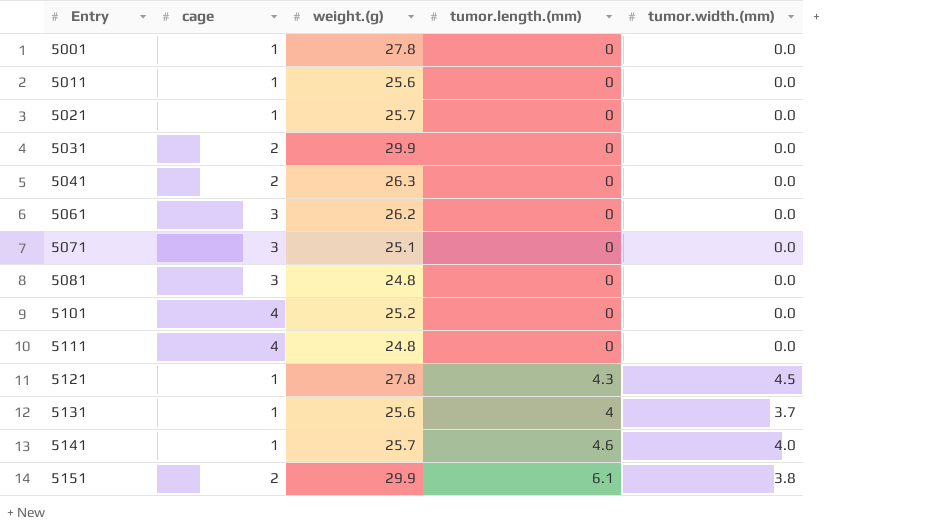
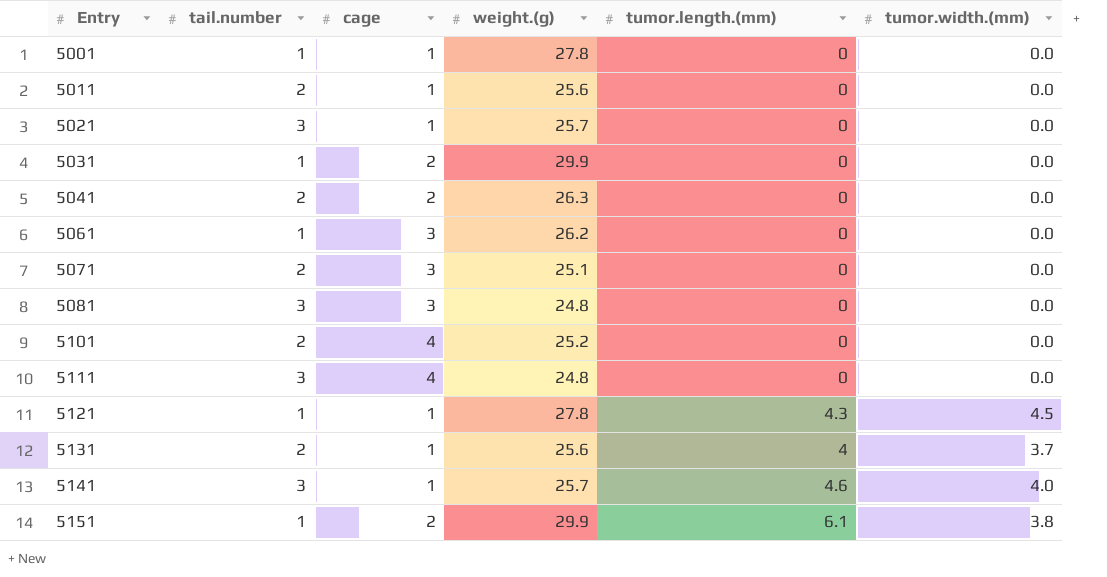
column tail.number | position: none -> 2

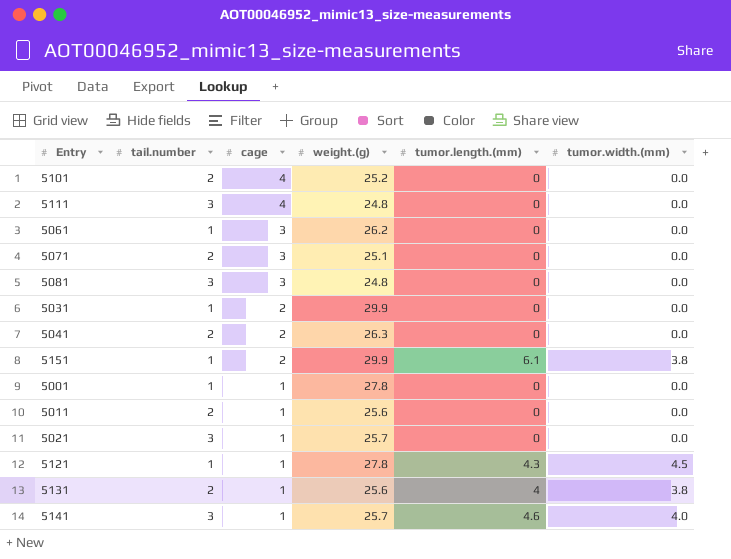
row order: Entry ascending -> cage descending
5131 | tumor.width.(mm): 3.7 -> 3.8

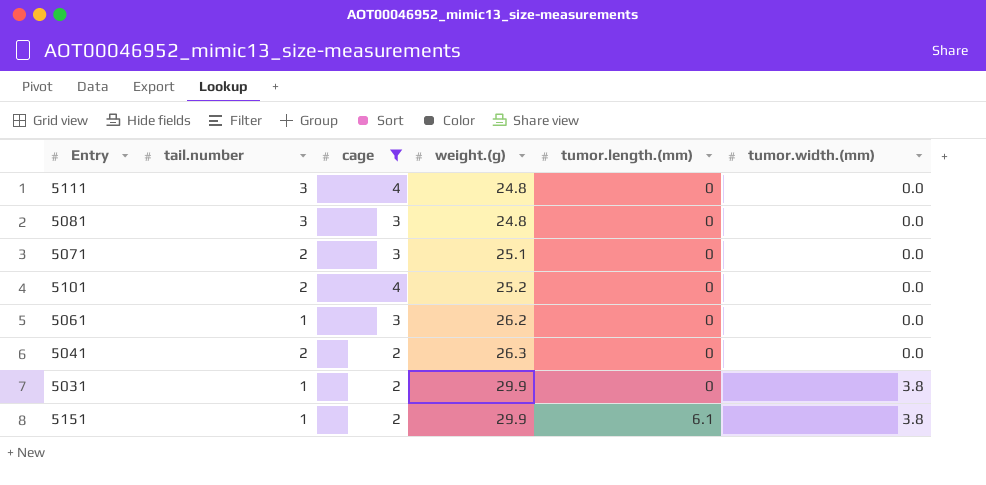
filter: none -> cage != 1
row order: cage descending -> weight.(g) ascending
5031 | tumor.width.(mm): 0.0 -> 3.8

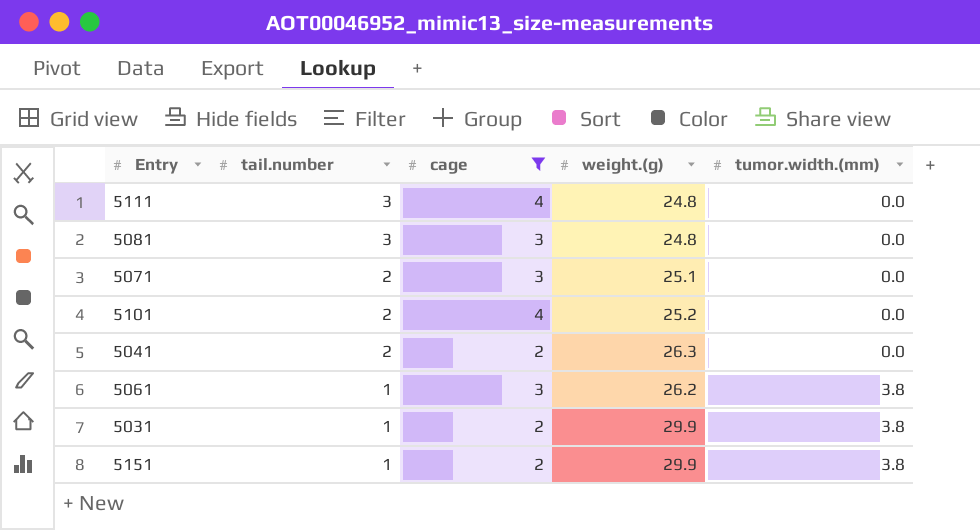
row order: weight.(g) ascending -> tail.number descending
column tumor.length.(mm) | position: 5 -> none
5061 | tumor.width.(mm): 0.0 -> 3.8

